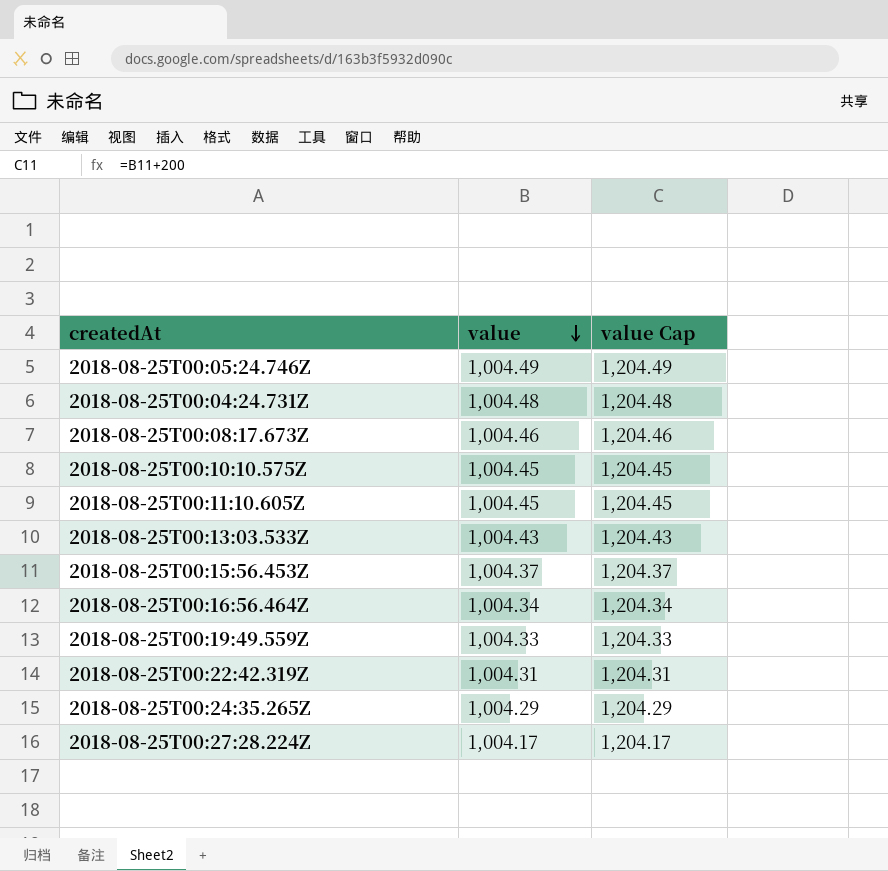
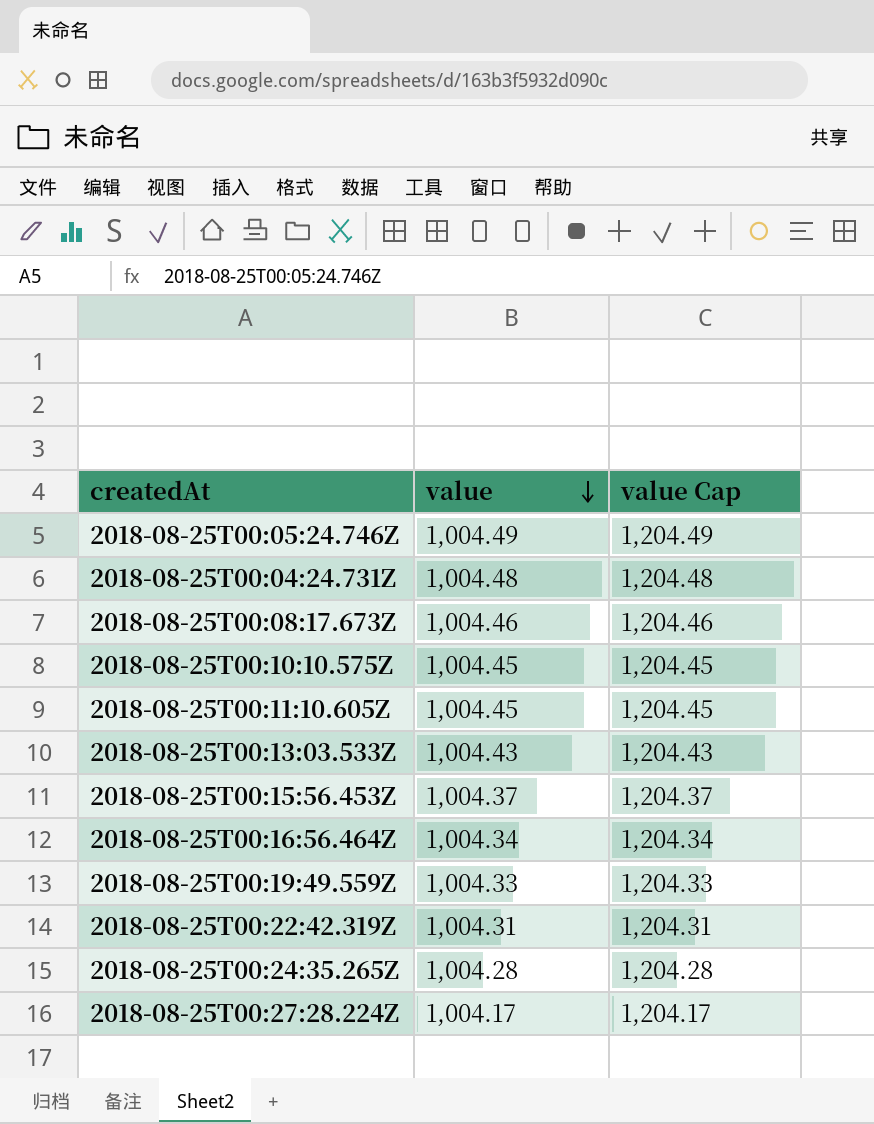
2018-08-25T00:24:35.265Z | value: 1,004.29 -> 1,004.28
2018-08-25T00:24:35.265Z | value Cap: 1,204.29 -> 1,204.28

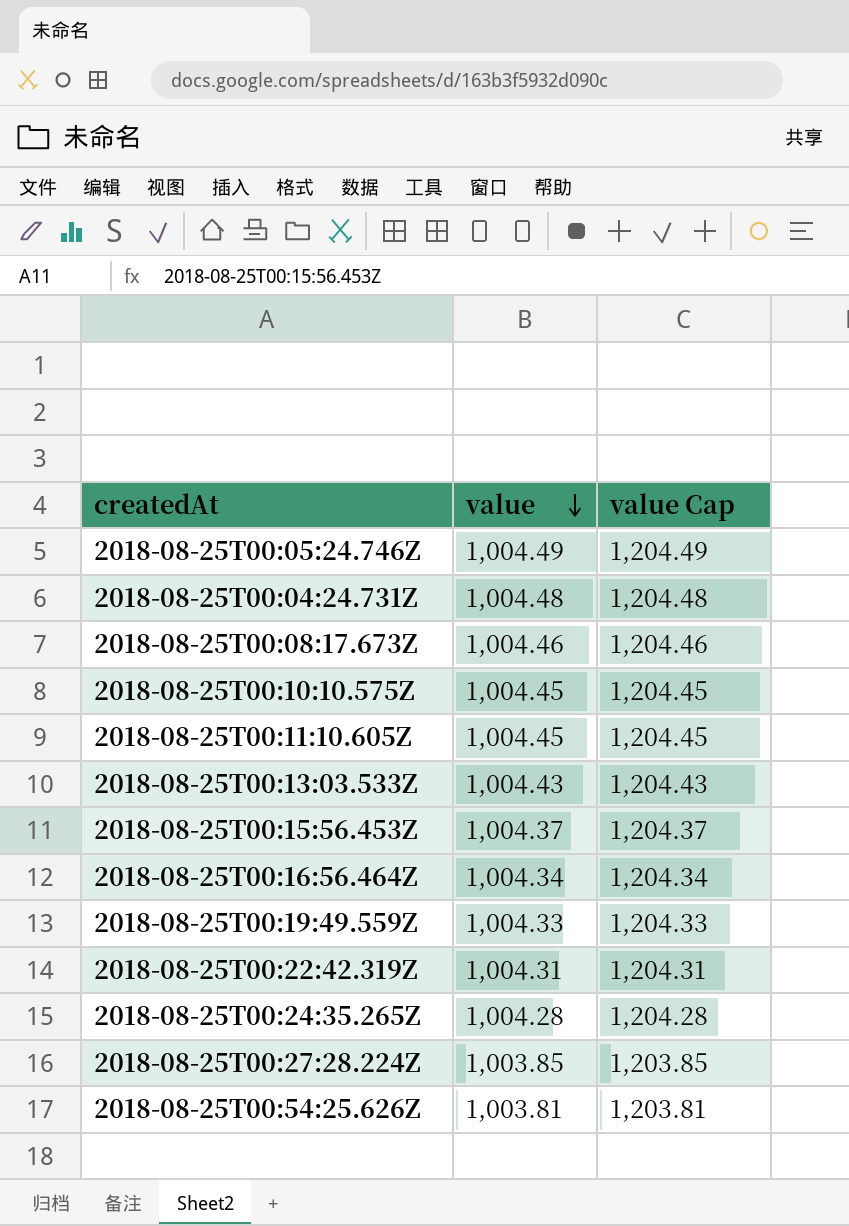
2018-08-25T00:27:28.224Z | value: 1,004.17 -> 1,003.85
2018-08-25T00:27:28.224Z | value Cap: 1,204.17 -> 1,203.85
row 2018-08-25T00:54:25.626Z: none -> 1,003.81 | 1,203.81

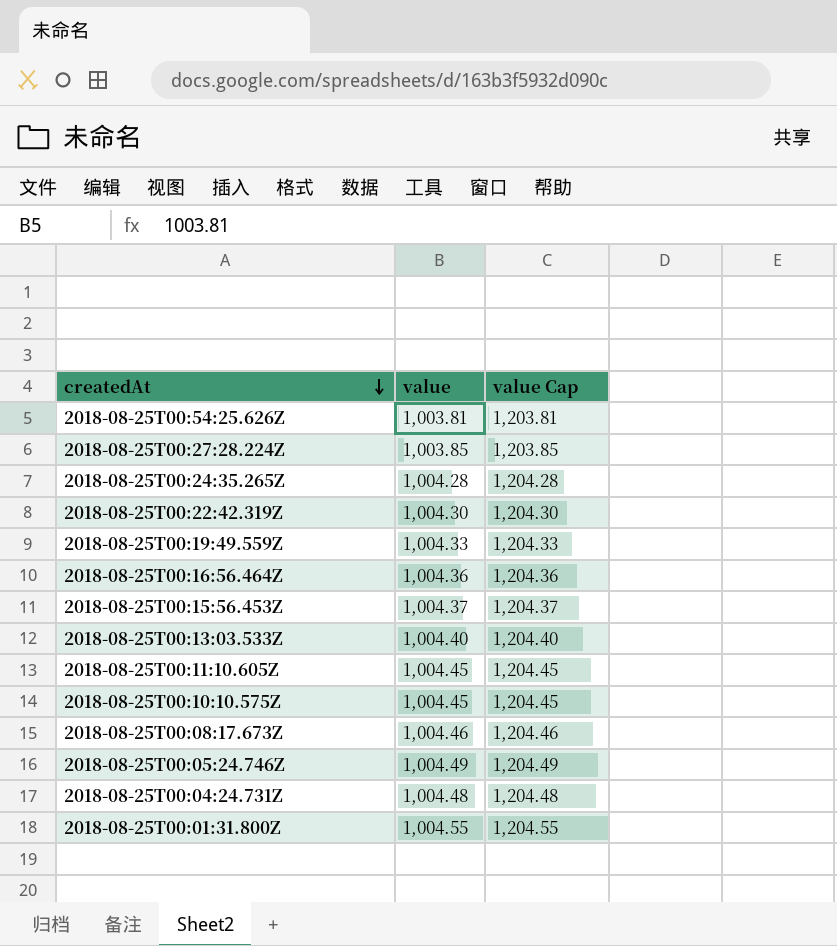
row order: value descending -> createdAt descending
2018-08-25T00:22:42.319Z | value: 1,004.31 -> 1,004.30
2018-08-25T00:22:42.319Z | value Cap: 1,204.31 -> 1,204.30
2018-08-25T00:16:56.464Z | value: 1,004.34 -> 1,004.36
2018-08-25T00:16:56.464Z | value Cap: 1,204.34 -> 1,204.36
2018-08-25T00:13:03.533Z | value: 1,004.43 -> 1,004.40
2018-08-25T00:13:03.533Z | value Cap: 1,204.43 -> 1,204.40
row 2018-08-25T00:01:31.800Z: none -> 1,004.55 | 1,204.55

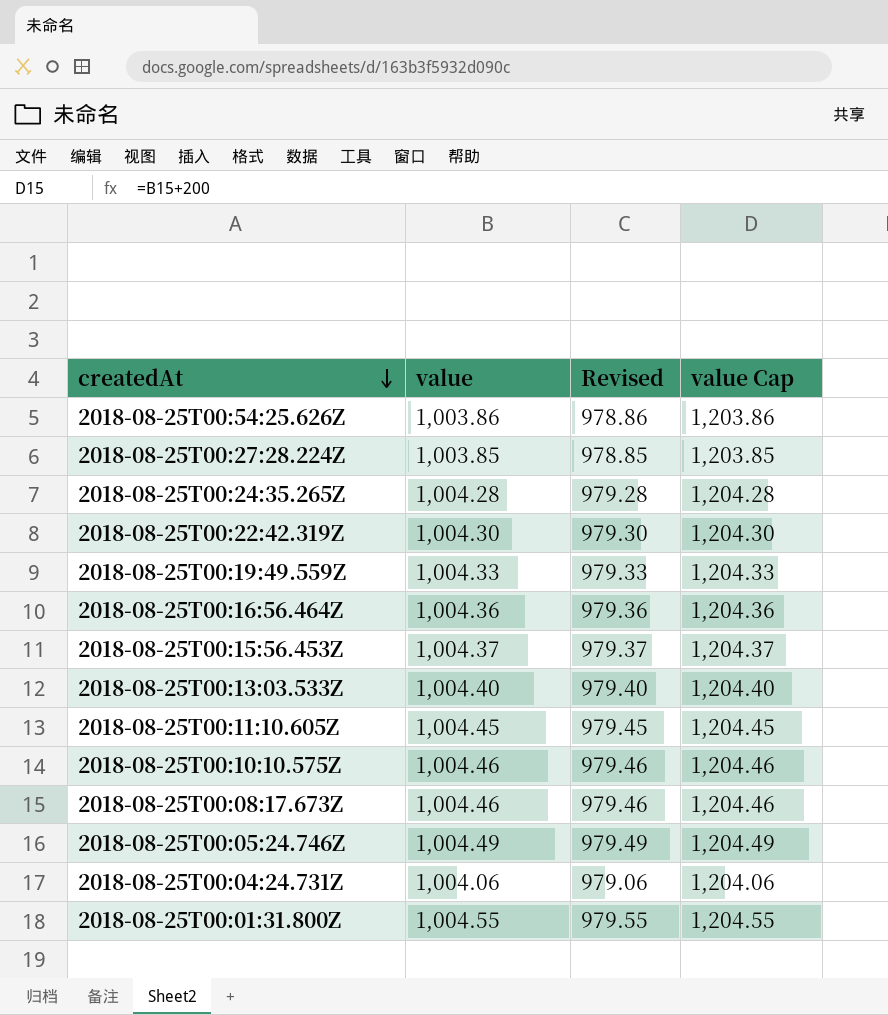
column Revised | formula: none -> [value] - 25
2018-08-25T00:54:25.626Z | value: 1,003.81 -> 1,003.86
2018-08-25T00:54:25.626Z | value Cap: 1,203.81 -> 1,203.86
2018-08-25T00:10:10.575Z | value: 1,004.45 -> 1,004.46
2018-08-25T00:10:10.575Z | value Cap: 1,204.45 -> 1,204.46
2018-08-25T00:04:24.731Z | value: 1,004.48 -> 1,004.06
2018-08-25T00:04:24.731Z | value Cap: 1,204.48 -> 1,204.06

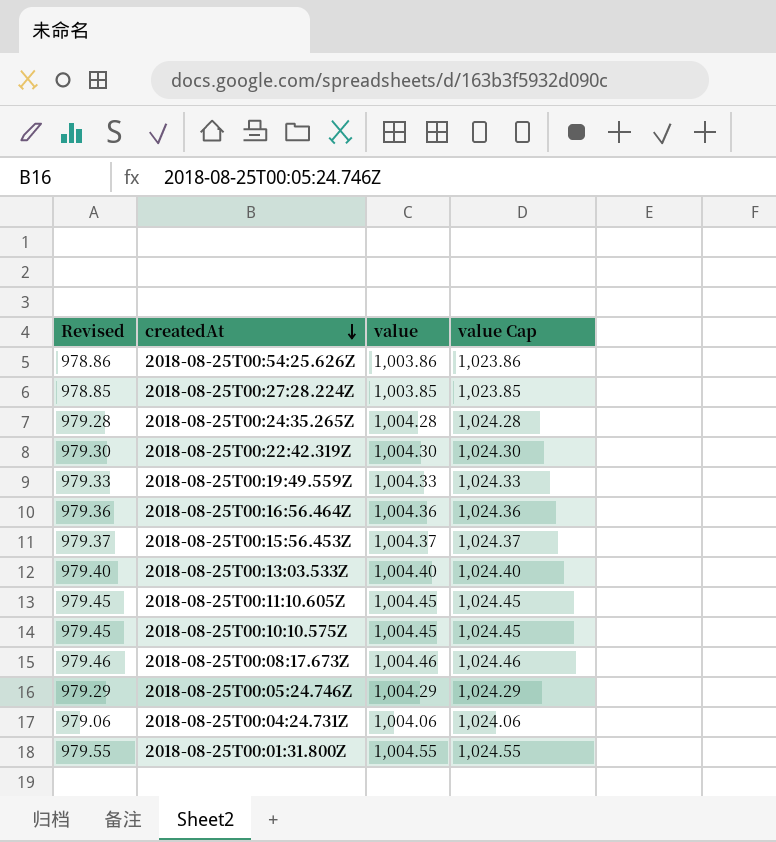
column Revised | position: 3 -> 1
column value Cap | formula: [value] + 200 -> [value] + 20
2018-08-25T00:10:10.575Z | Revised: 979.46 -> 979.45
2018-08-25T00:10:10.575Z | value: 1,004.46 -> 1,004.45
2018-08-25T00:05:24.746Z | Revised: 979.49 -> 979.29
2018-08-25T00:05:24.746Z | value: 1,004.49 -> 1,004.29

